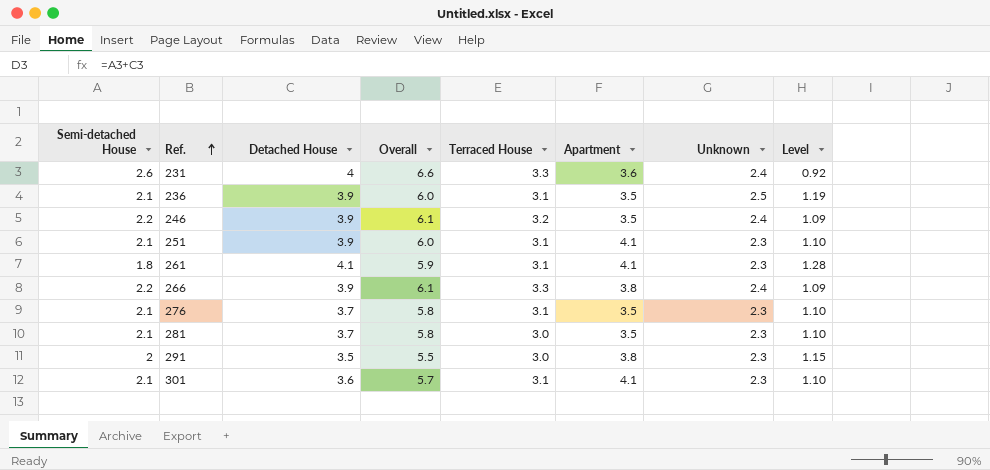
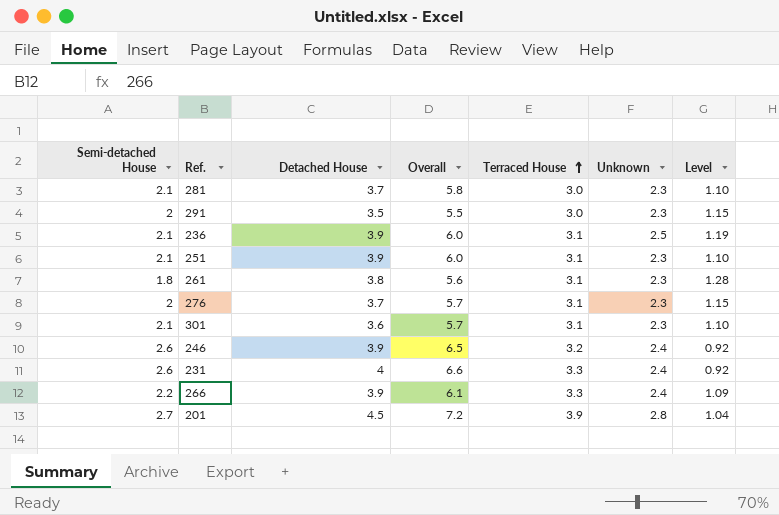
row order: Ref. ascending -> Terraced House ascending
column Apartment | position: 6 -> none
261 | Detached House: 4.1 -> 3.8
261 | Overall: 5.9 -> 5.6
276 | Semi-detached House: 2.1 -> 2
276 | Overall: 5.8 -> 5.7
276 | Level: 1.10 -> 1.15
246 | Semi-detached House: 2.2 -> 2.6
246 | Overall: 6.1 -> 6.5
246 | Level: 1.09 -> 0.92
row 201: none -> 2.7 | 4.5 | 7.2 | 3.9 | 2.8 | 1.04

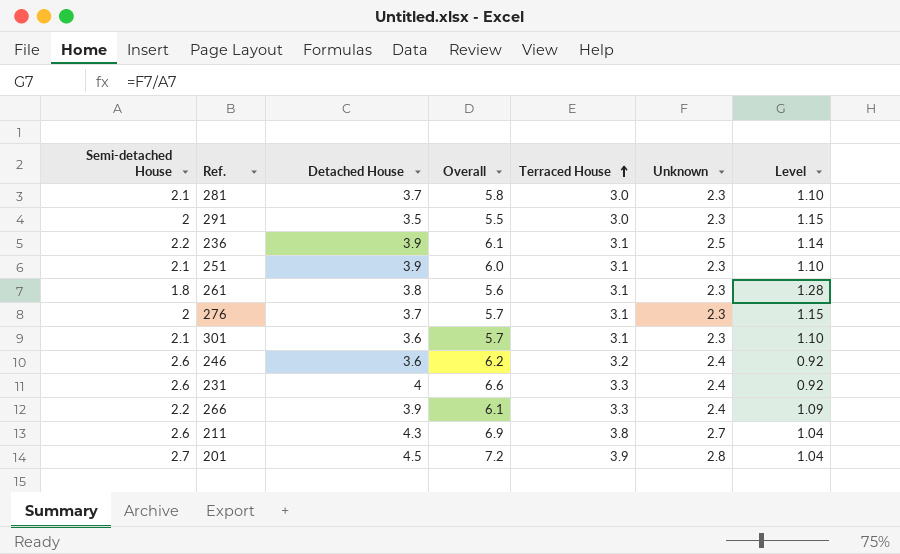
236 | Semi-detached House: 2.1 -> 2.2
236 | Overall: 6.0 -> 6.1
236 | Level: 1.19 -> 1.14
246 | Detached House: 3.9 -> 3.6
246 | Overall: 6.5 -> 6.2
row 211: none -> 2.6 | 4.3 | 6.9 | 3.8 | 2.7 | 1.04

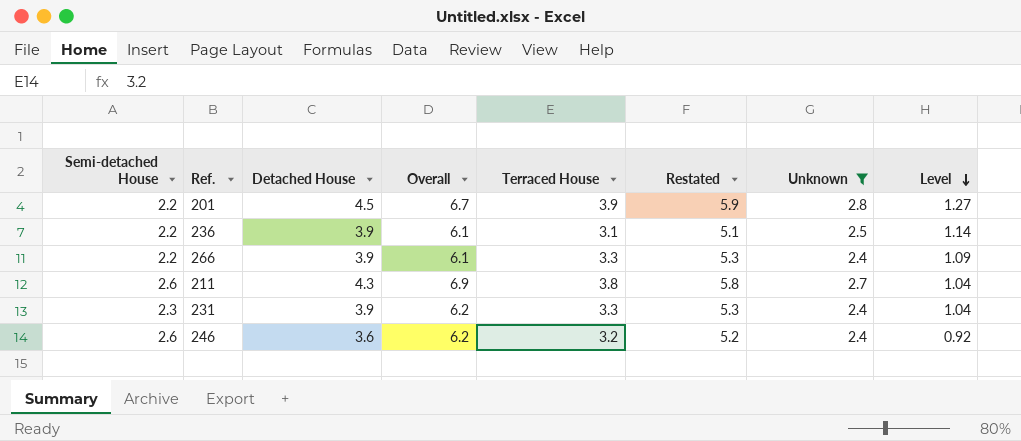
filter: none -> Unknown != 2.3
row order: Terraced House ascending -> Level descending
column Restated | formula: none -> [Terraced House] + 2
201 | Semi-detached House: 2.7 -> 2.2
201 | Overall: 7.2 -> 6.7
201 | Level: 1.04 -> 1.27
231 | Semi-detached House: 2.6 -> 2.3
231 | Detached House: 4 -> 3.9
231 | Overall: 6.6 -> 6.2
231 | Level: 0.92 -> 1.04

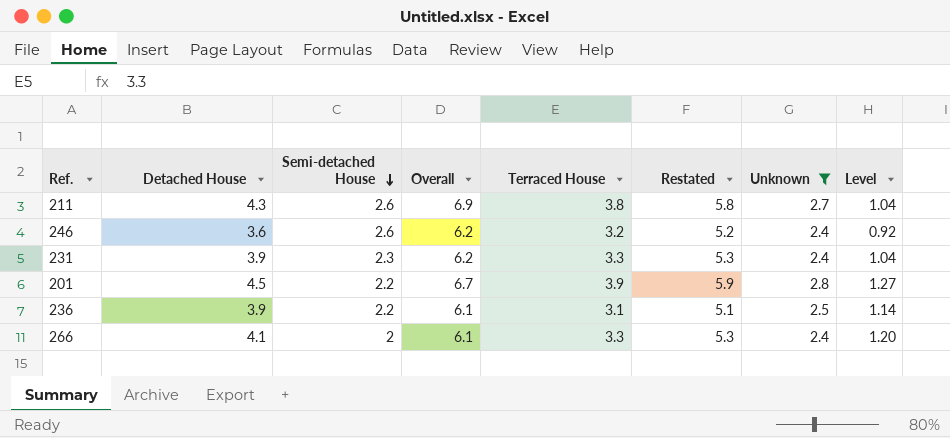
row order: Level descending -> Semi-detached House descending
column Semi-detached House | position: 1 -> 3
266 | Detached House: 3.9 -> 4.1
266 | Semi-detached House: 2.2 -> 2
266 | Level: 1.09 -> 1.20

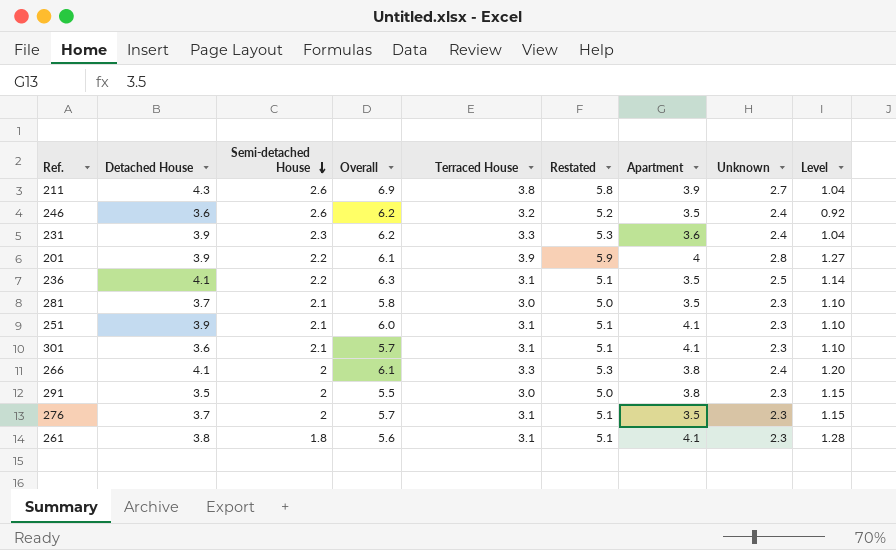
filter: Unknown != 2.3 -> none
column Apartment | position: none -> 7
201 | Detached House: 4.5 -> 3.9
201 | Overall: 6.7 -> 6.1
236 | Detached House: 3.9 -> 4.1
236 | Overall: 6.1 -> 6.3

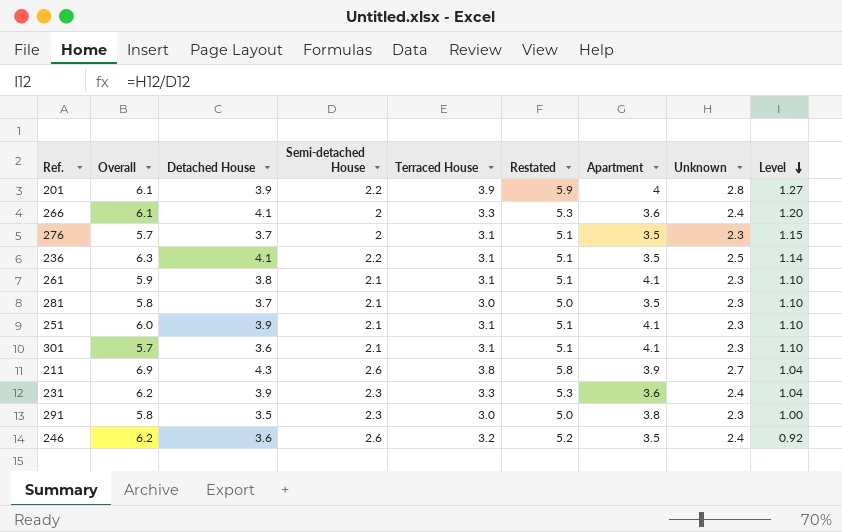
row order: Semi-detached House descending -> Level descending
column Overall | position: 4 -> 2
266 | Apartment: 3.8 -> 3.6
261 | Overall: 5.6 -> 5.9
261 | Semi-detached House: 1.8 -> 2.1
261 | Level: 1.28 -> 1.10
291 | Overall: 5.5 -> 5.8
291 | Semi-detached House: 2 -> 2.3
291 | Level: 1.15 -> 1.00

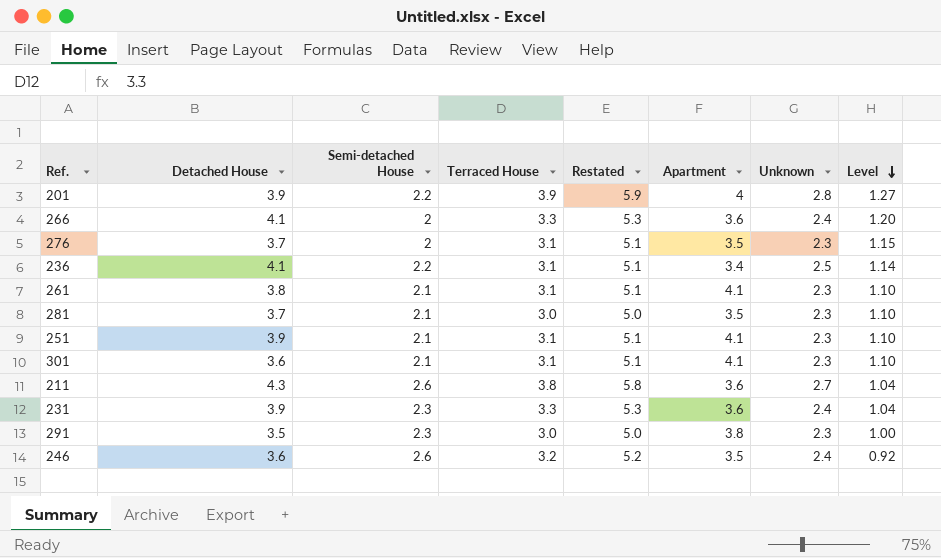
column Overall | formula: [Detached House] + [Semi-detached House] -> none
236 | Apartment: 3.5 -> 3.4
211 | Apartment: 3.9 -> 3.6

